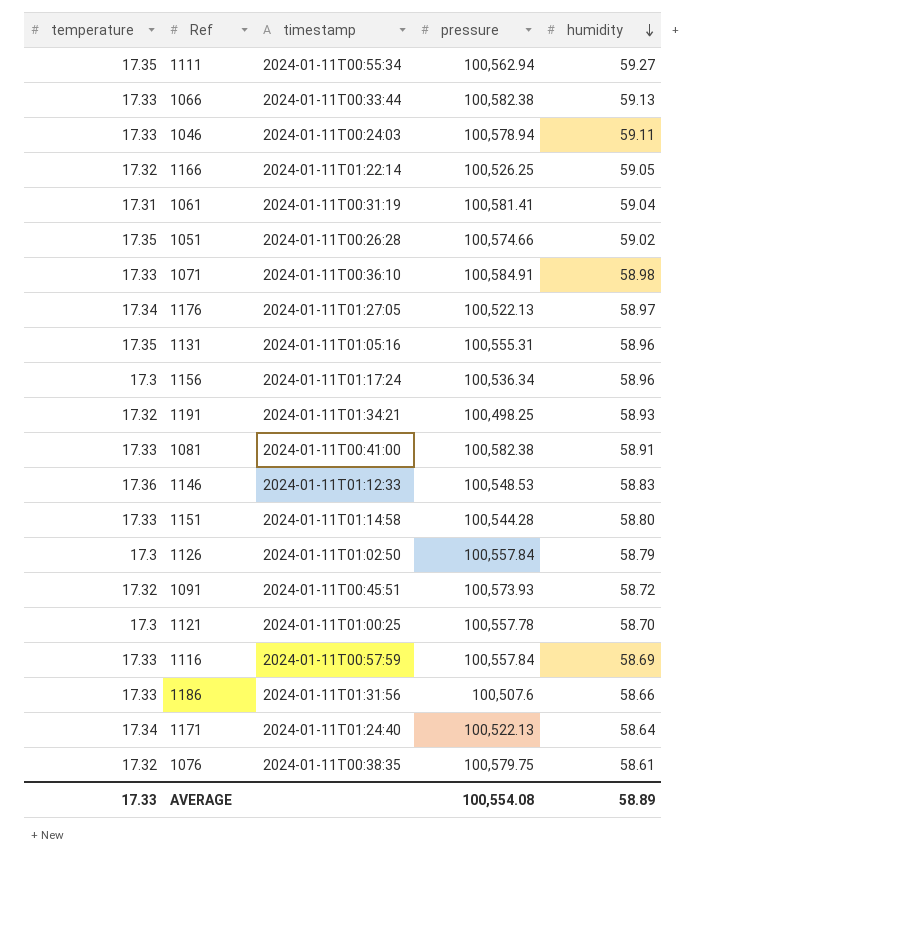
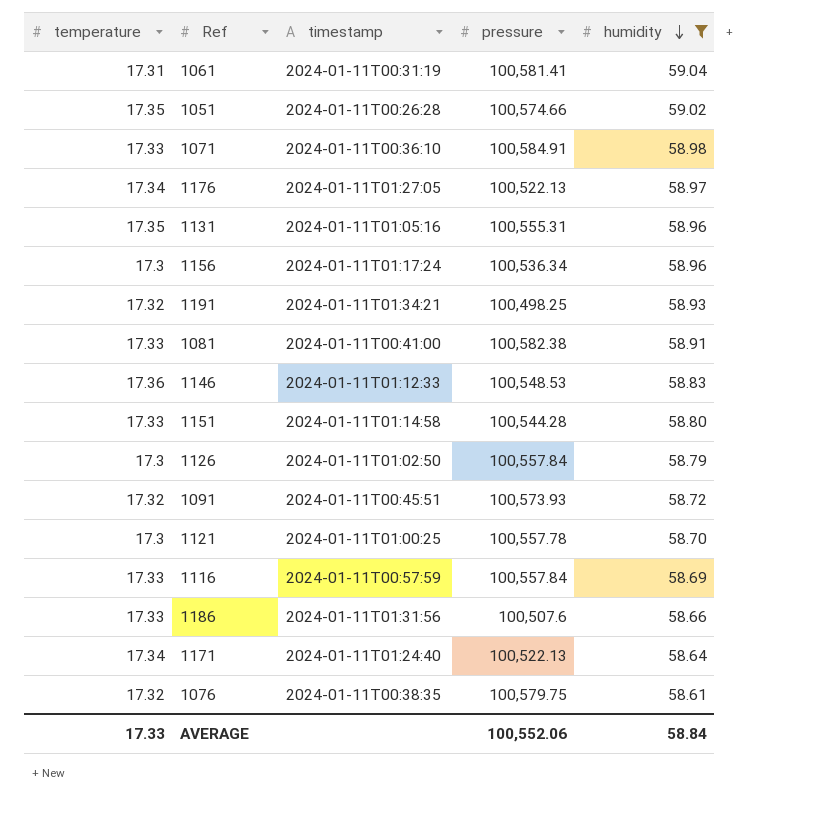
filter: none -> humidity <= 59.04
AVERAGE | pressure: 100,554.08 -> 100,552.06
AVERAGE | humidity: 58.89 -> 58.84

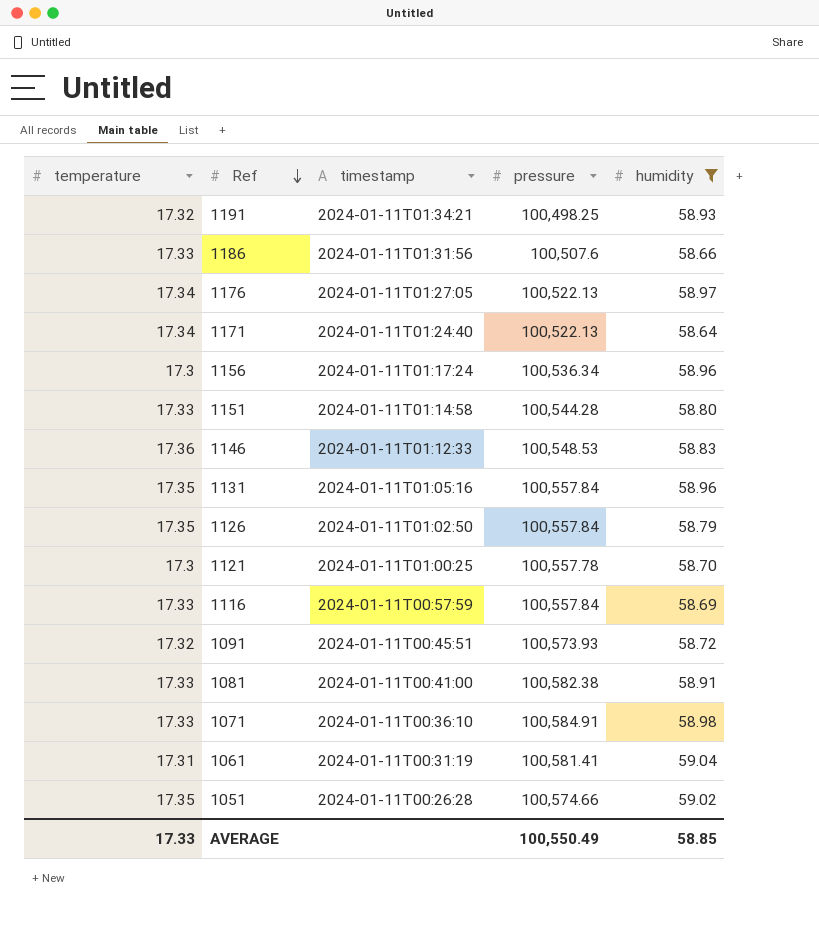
row order: humidity descending -> Ref descending
row 1076: 17.32 | 2024-01-11T00:38:35 | 100,579.75 | 58.61 -> none
1131 | pressure: 100,555.31 -> 100,557.84
1126 | temperature: 17.3 -> 17.35
AVERAGE | pressure: 100,552.06 -> 100,550.49
AVERAGE | humidity: 58.84 -> 58.85

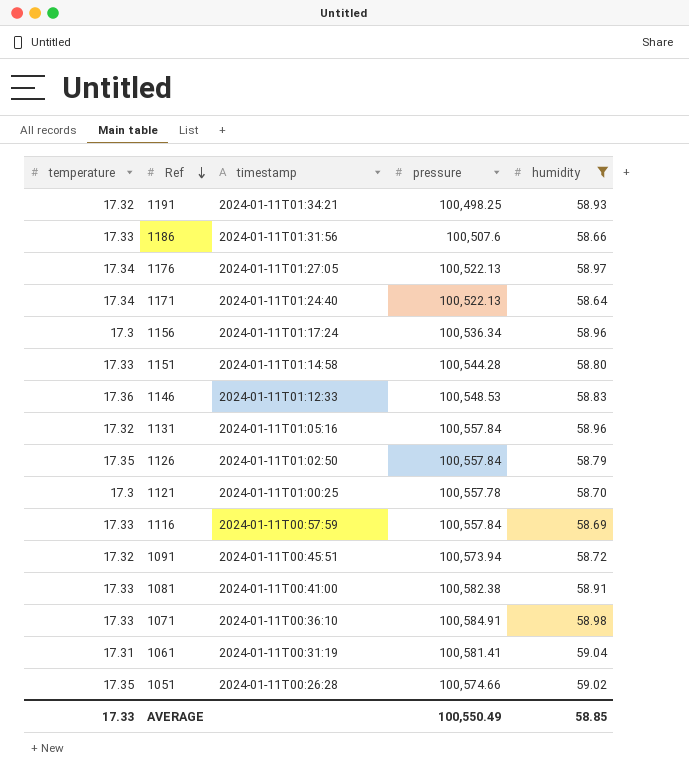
1131 | temperature: 17.35 -> 17.32
1091 | pressure: 100,573.93 -> 100,573.94

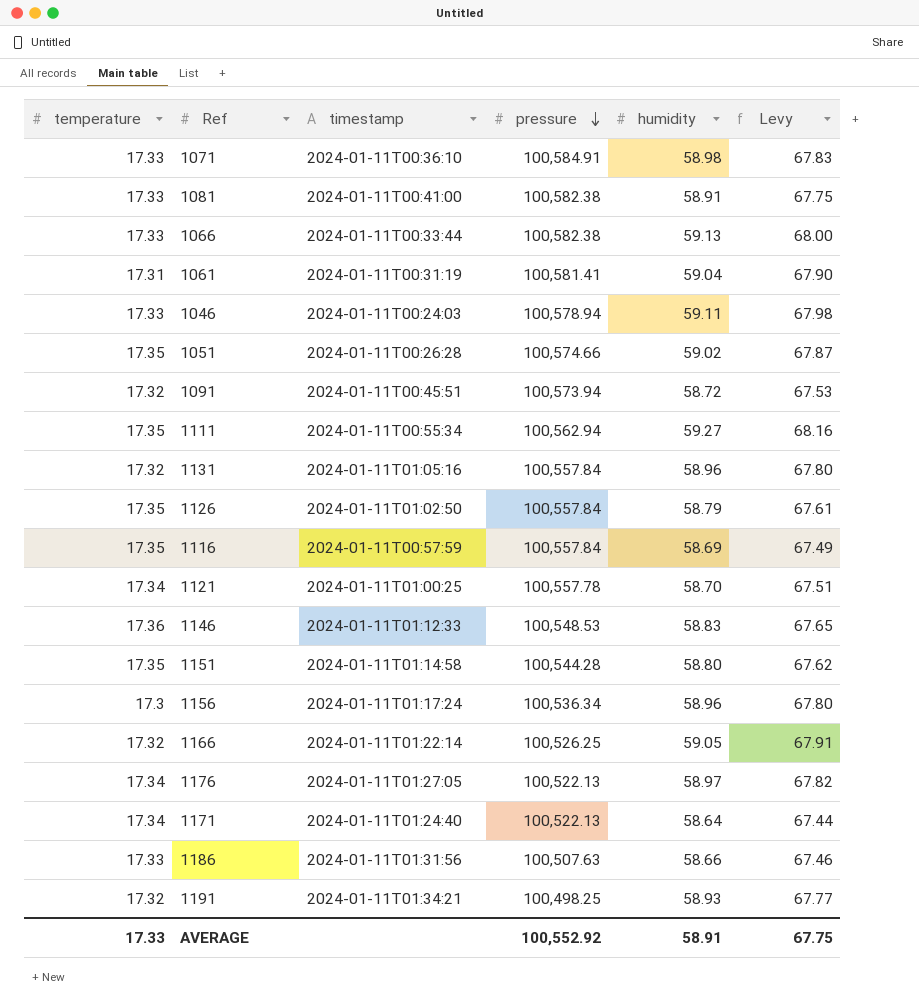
filter: humidity <= 59.04 -> none
row order: Ref descending -> pressure descending
column Levy | formula: none -> [humidity] * 1.15
1116 | temperature: 17.33 -> 17.35
1121 | temperature: 17.3 -> 17.34
1151 | temperature: 17.33 -> 17.35
1186 | pressure: 100,507.6 -> 100,507.63
AVERAGE | pressure: 100,550.49 -> 100,552.92
AVERAGE | humidity: 58.85 -> 58.91

